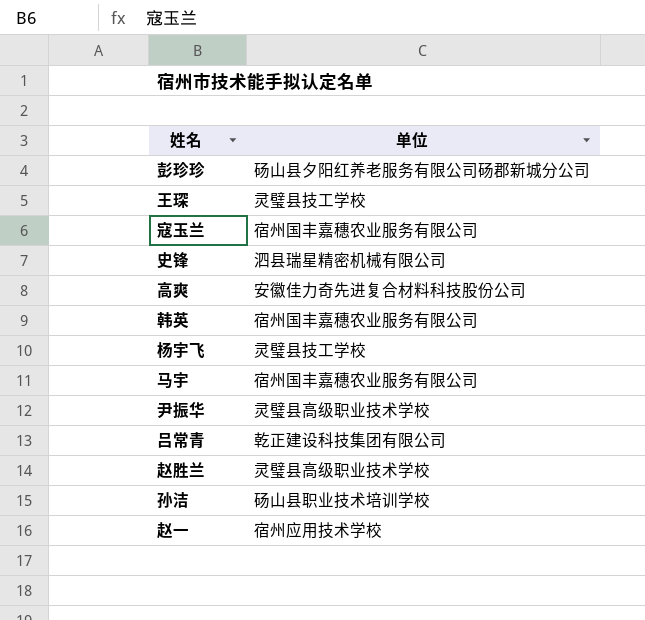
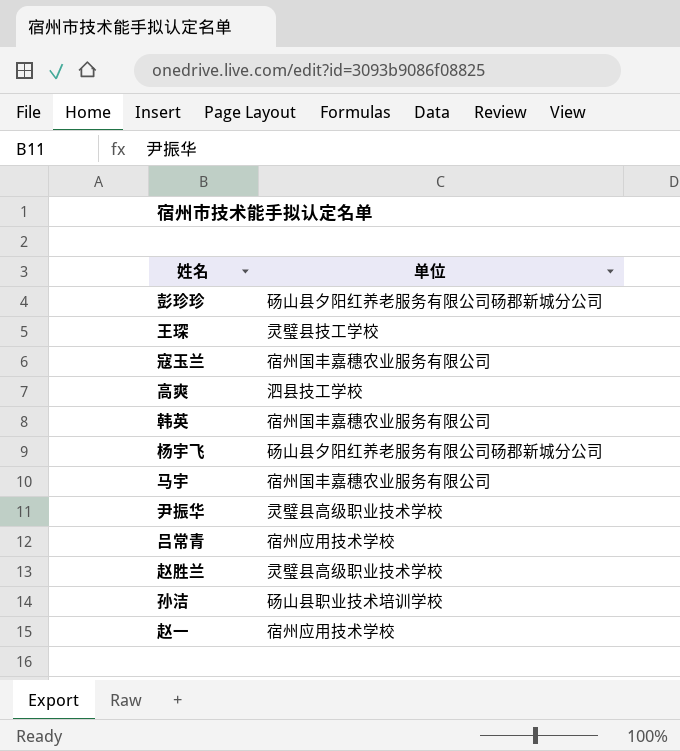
row 史锋: 泗县瑞星精密机械有限公司 -> none
高爽 | 单位: 安徽佳力奇先进复合材料科技股份公司 -> 泗县技工学校
杨宇飞 | 单位: 灵璧县技工学校 -> 砀山县夕阳红养老服务有限公司砀郡新城分公司
吕常青 | 单位: 乾正建设科技集团有限公司 -> 宿州应用技术学校

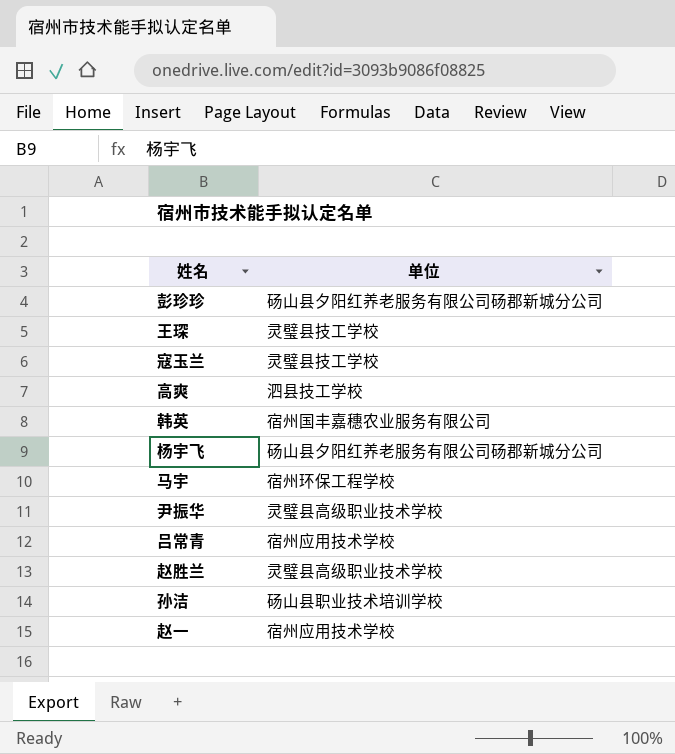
寇玉兰 | 单位: 宿州国丰嘉穗农业服务有限公司 -> 灵璧县技工学校
马宇 | 单位: 宿州国丰嘉穗农业服务有限公司 -> 宿州环保工程学校

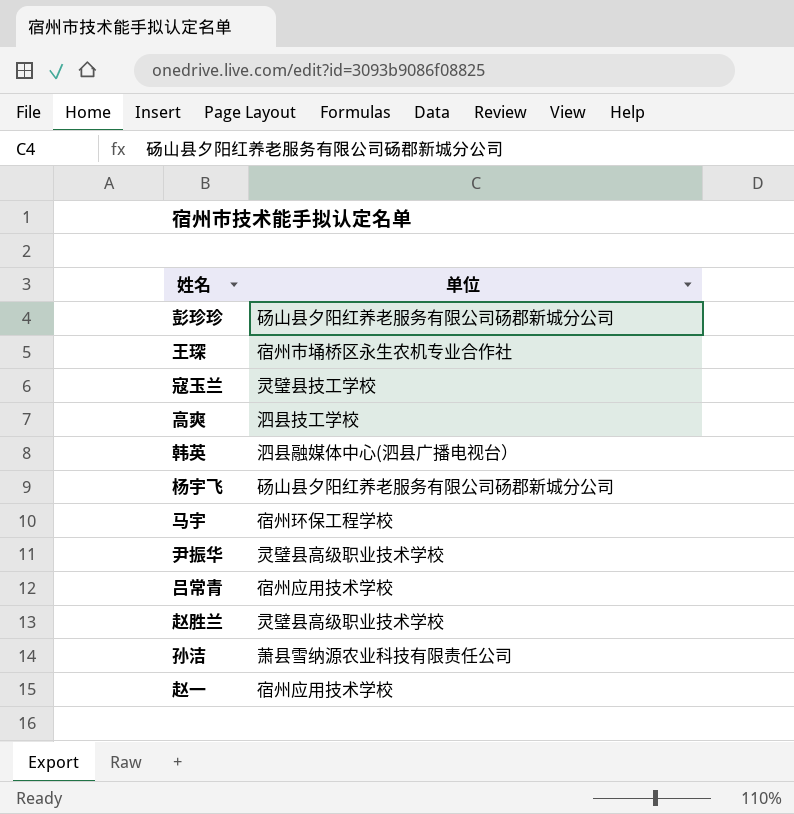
王琛 | 单位: 灵璧县技工学校 -> 宿州市埇桥区永生农机专业合作社
韩英 | 单位: 宿州国丰嘉穗农业服务有限公司 -> 泗县融媒体中心(泗县广播电视台）
孙洁 | 单位: 砀山县职业技术培训学校 -> 萧县雪纳源农业科技有限责任公司

